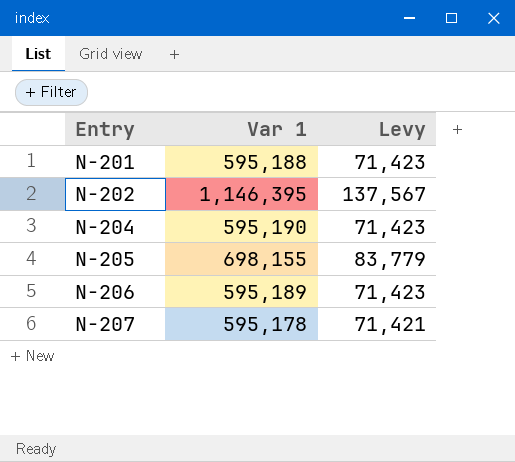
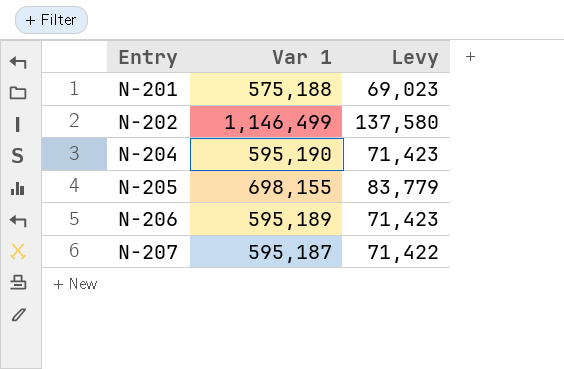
N-201 | Var 1: 595,188 -> 575,188
N-201 | Levy: 71,423 -> 69,023
N-202 | Var 1: 1,146,395 -> 1,146,499
N-202 | Levy: 137,567 -> 137,580
N-207 | Var 1: 595,178 -> 595,187
N-207 | Levy: 71,421 -> 71,422

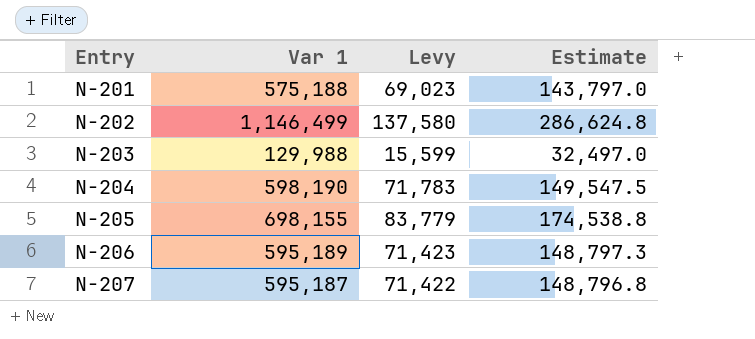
column Estimate | formula: none -> [Var 1] * 0.25
row N-203: none -> 129,988 | 15,599 | 32,497.0
N-204 | Var 1: 595,190 -> 598,190
N-204 | Levy: 71,423 -> 71,783

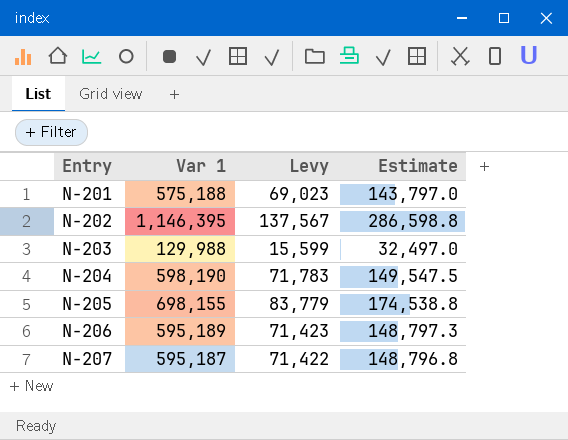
N-202 | Var 1: 1,146,499 -> 1,146,395
N-202 | Levy: 137,580 -> 137,567
N-202 | Estimate: 286,624.8 -> 286,598.8

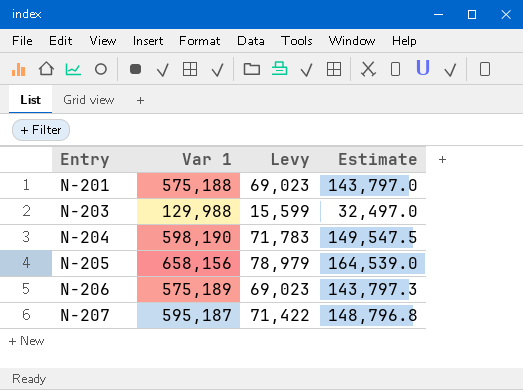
row N-202: 1,146,395 | 137,567 | 286,598.8 -> none
N-205 | Var 1: 698,155 -> 658,156
N-205 | Levy: 83,779 -> 78,979
N-205 | Estimate: 174,538.8 -> 164,539.0
N-206 | Var 1: 595,189 -> 575,189
N-206 | Levy: 71,423 -> 69,023
N-206 | Estimate: 148,797.3 -> 143,797.3

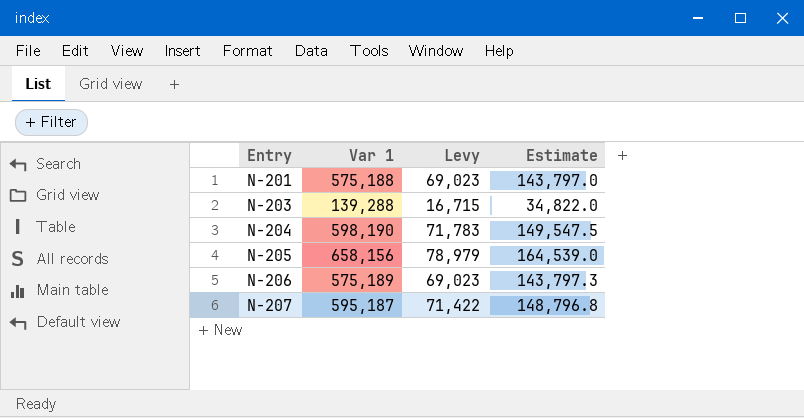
N-203 | Var 1: 129,988 -> 139,288
N-203 | Levy: 15,599 -> 16,715
N-203 | Estimate: 32,497.0 -> 34,822.0

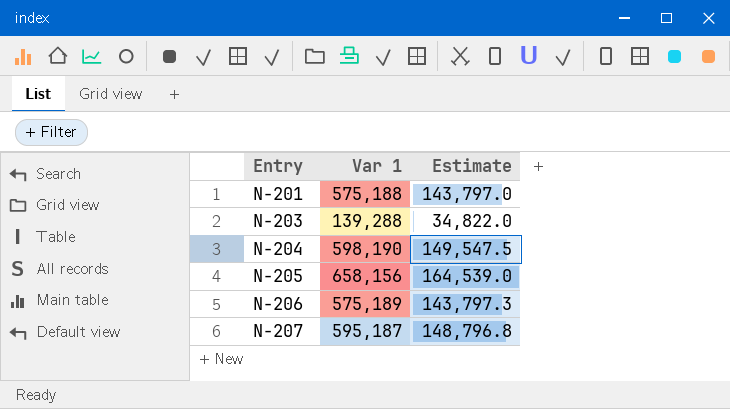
column Levy | formula: [Var 1] * 0.12 -> none

